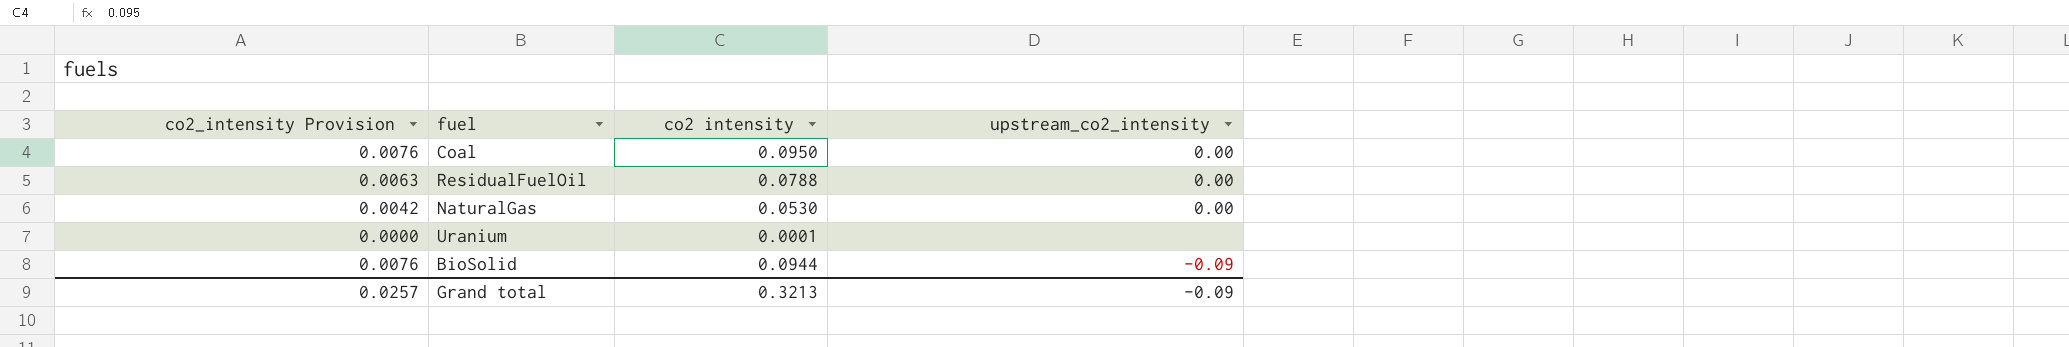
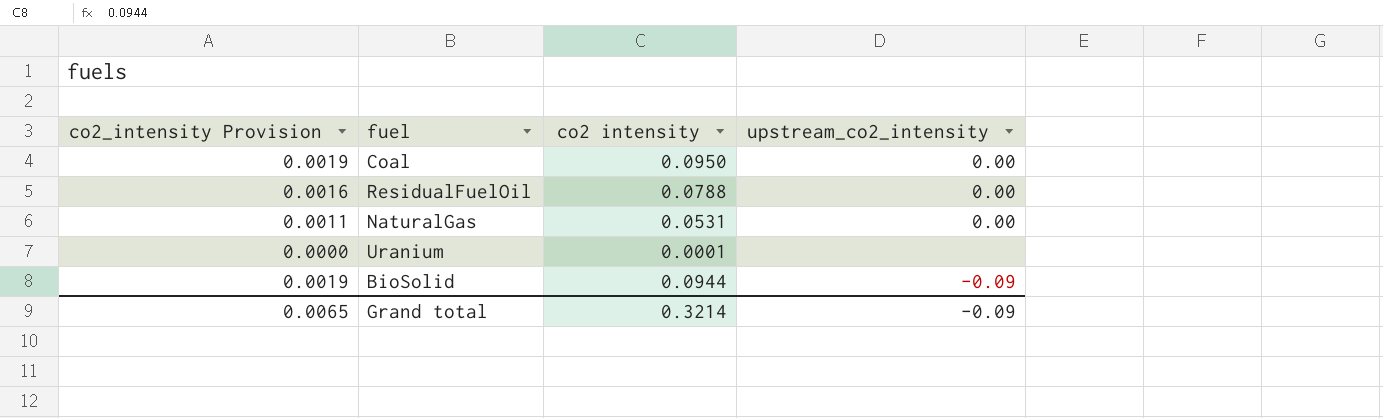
column co2_intensity Provision | formula: [co2 intensity] * 0.08 -> [co2 intensity] * 0.02
NaturalGas | co2 intensity: 0.0530 -> 0.0531
Grand total | co2_intensity Provision: 0.0257 -> 0.0065
Grand total | co2 intensity: 0.3213 -> 0.3214

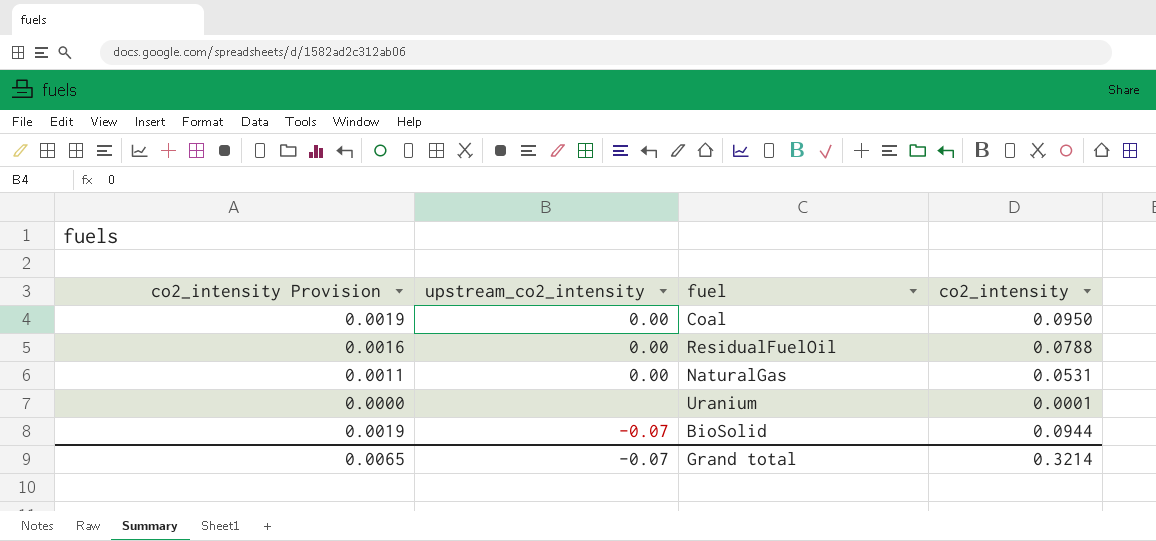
column upstream_co2_intensity | position: 4 -> 2
column name: co2 intensity -> co2_intensity
BioSolid | upstream_co2_intensity: -0.09 -> -0.07
Grand total | upstream_co2_intensity: -0.09 -> -0.07

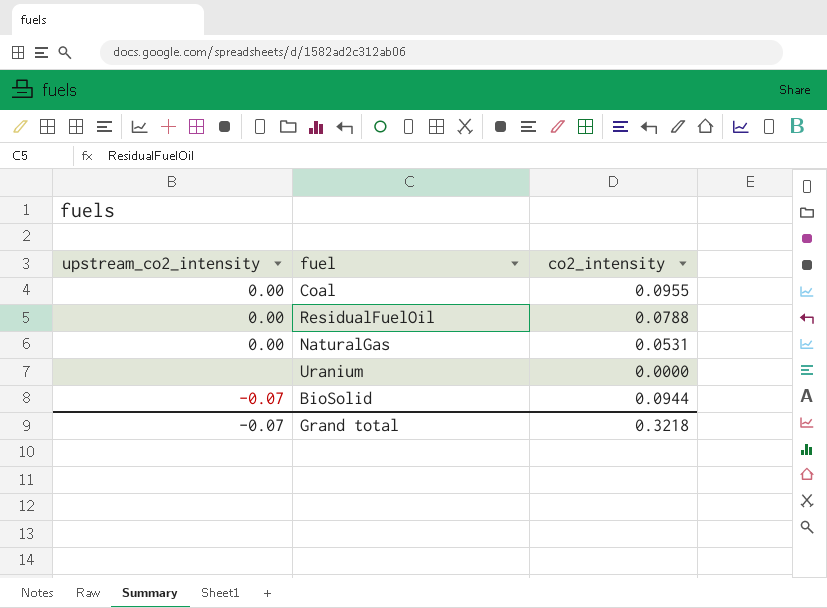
column co2_intensity Provision | formula: [co2_intensity] * 0.02 -> none
Coal | co2_intensity: 0.0950 -> 0.0955
Uranium | co2_intensity: 0.0001 -> 0.0000
Grand total | co2_intensity: 0.3214 -> 0.3218

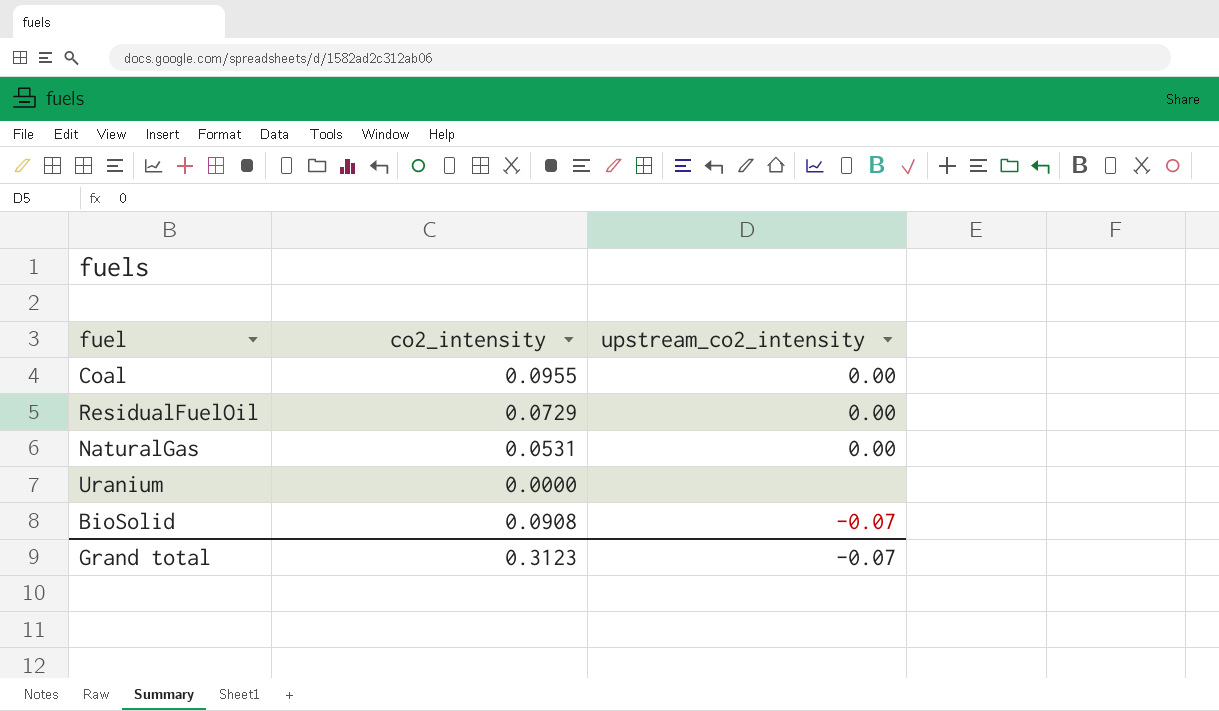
column upstream_co2_intensity | position: 1 -> 3
ResidualFuelOil | co2_intensity: 0.0788 -> 0.0729
BioSolid | co2_intensity: 0.0944 -> 0.0908
Grand total | co2_intensity: 0.3218 -> 0.3123

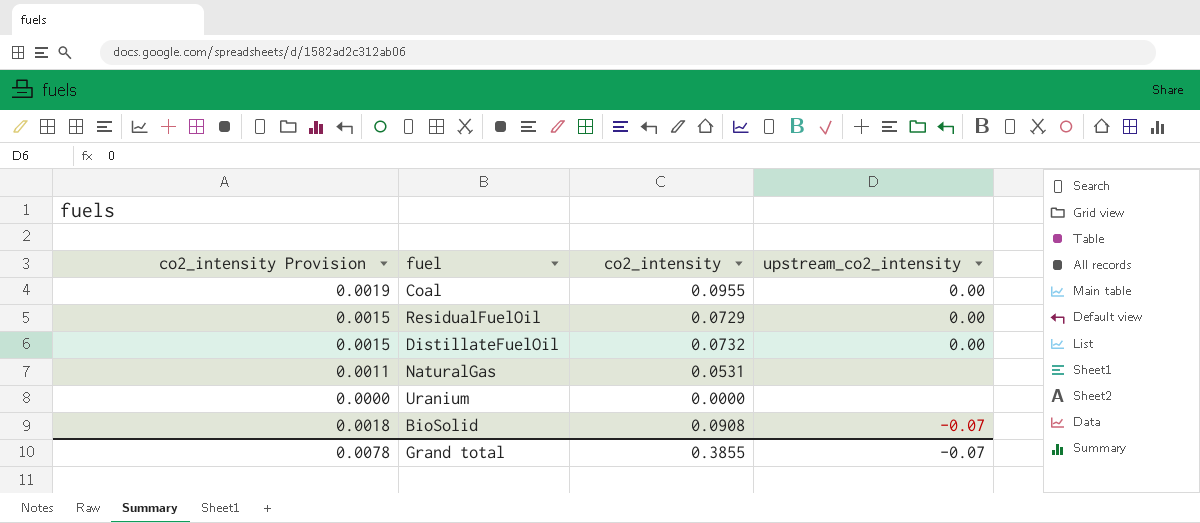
column co2_intensity Provision | formula: none -> [co2_intensity] * 0.02
row DistillateFuelOil: none -> 0.0015 | 0.0732 | 0.00
NaturalGas | upstream_co2_intensity: 0.00 -> none
Grand total | co2_intensity: 0.3123 -> 0.3855

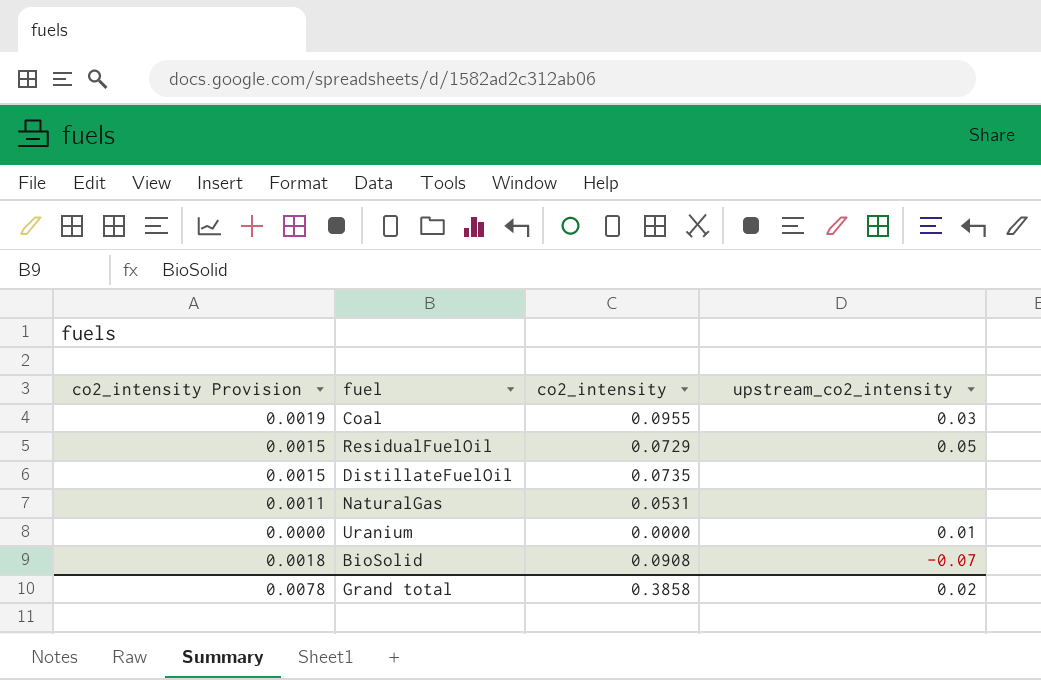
Coal | upstream_co2_intensity: 0.00 -> 0.03
ResidualFuelOil | upstream_co2_intensity: 0.00 -> 0.05
DistillateFuelOil | co2_intensity: 0.0732 -> 0.0735
DistillateFuelOil | upstream_co2_intensity: 0.00 -> none
Uranium | upstream_co2_intensity: none -> 0.01
Grand total | co2_intensity: 0.3855 -> 0.3858
Grand total | upstream_co2_intensity: -0.07 -> 0.02

